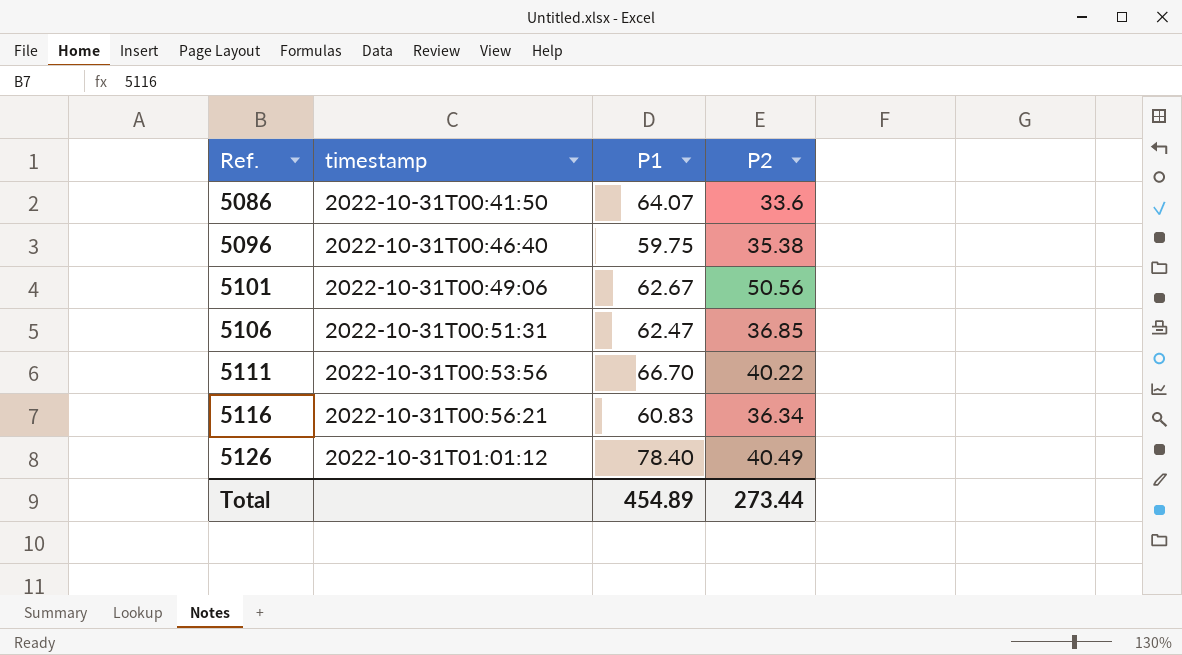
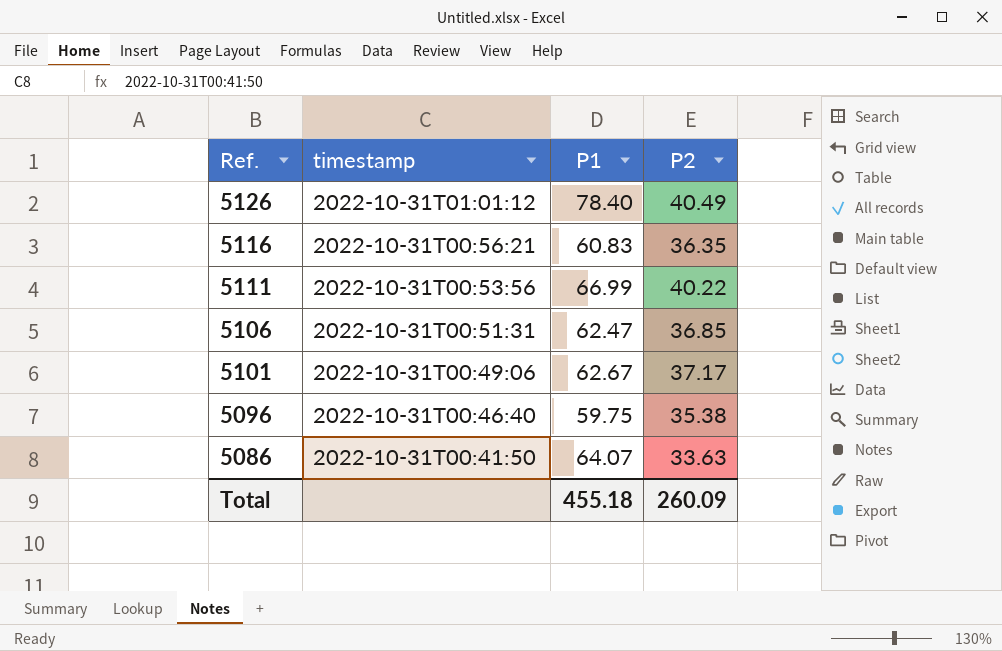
row order: Ref. ascending -> Ref. descending
5116 | P2: 36.34 -> 36.35
5111 | P1: 66.70 -> 66.99
5101 | P2: 50.56 -> 37.17
5086 | P2: 33.6 -> 33.63
Total | P1: 454.89 -> 455.18
Total | P2: 273.44 -> 260.09

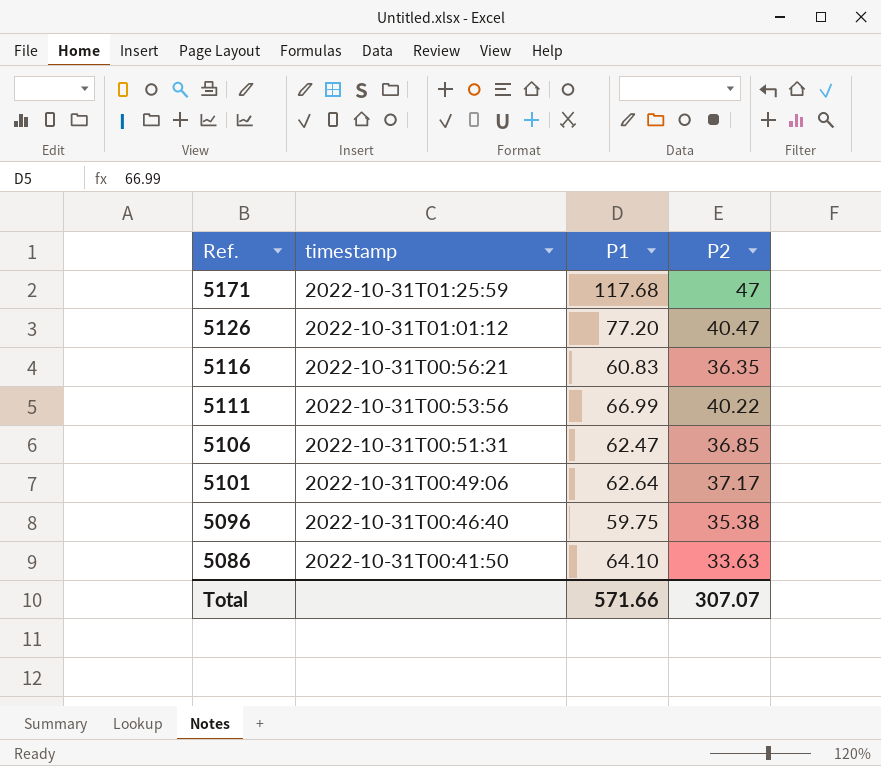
row 5171: none -> 2022-10-31T01:25:59 | 117.68 | 47
5126 | P1: 78.40 -> 77.20
5126 | P2: 40.49 -> 40.47
5101 | P1: 62.67 -> 62.64
5086 | P1: 64.07 -> 64.10
Total | P1: 455.18 -> 571.66
Total | P2: 260.09 -> 307.07

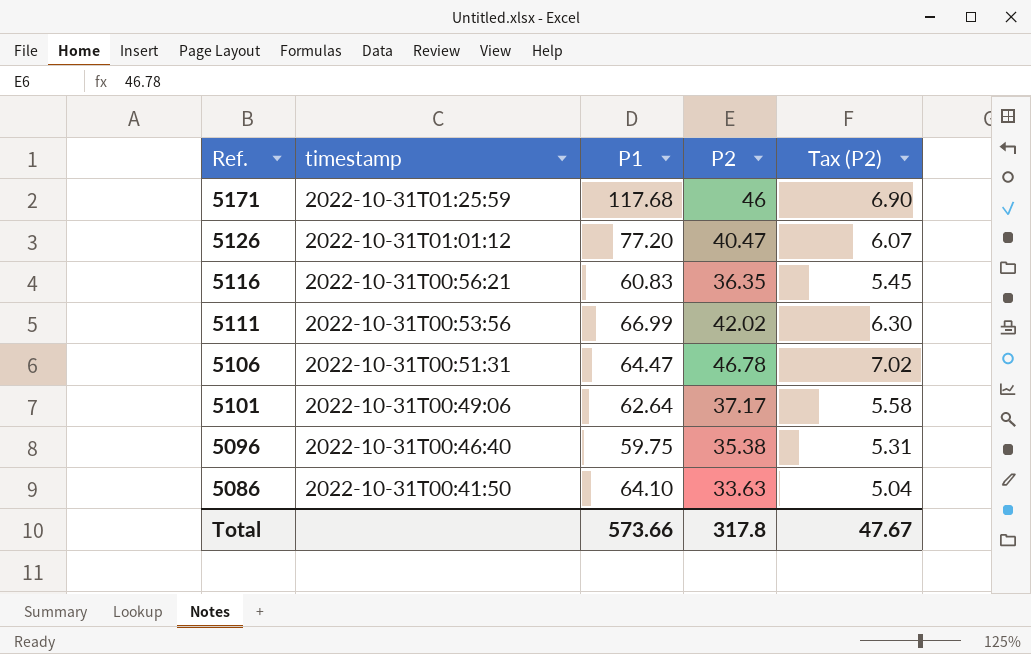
column Tax (P2) | formula: none -> [P2] * 0.15
5171 | P2: 47 -> 46
5111 | P2: 40.22 -> 42.02
5106 | P1: 62.47 -> 64.47
5106 | P2: 36.85 -> 46.78
Total | P1: 571.66 -> 573.66
Total | P2: 307.07 -> 317.8

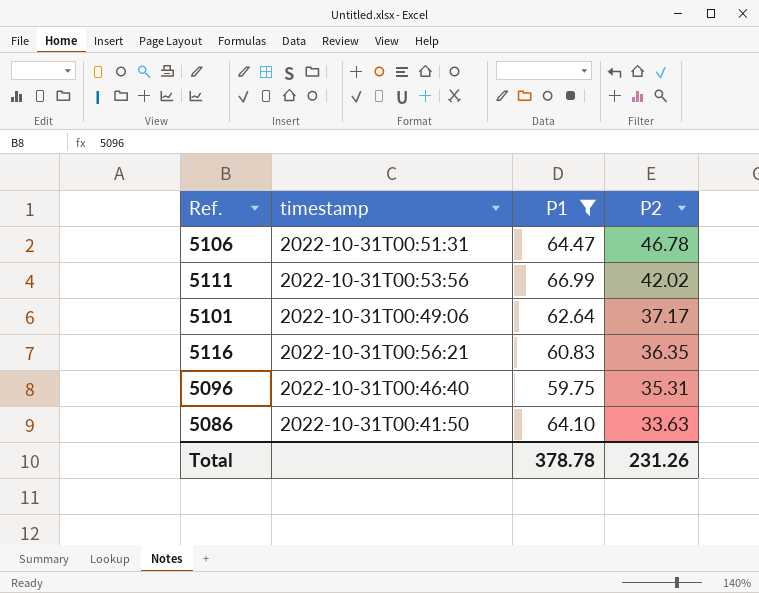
filter: none -> P1 <= 66.99
row order: Ref. descending -> P2 descending
column Tax (P2) | formula: [P2] * 0.15 -> none
5096 | P2: 35.38 -> 35.31
Total | P1: 573.66 -> 378.78
Total | P2: 317.8 -> 231.26

